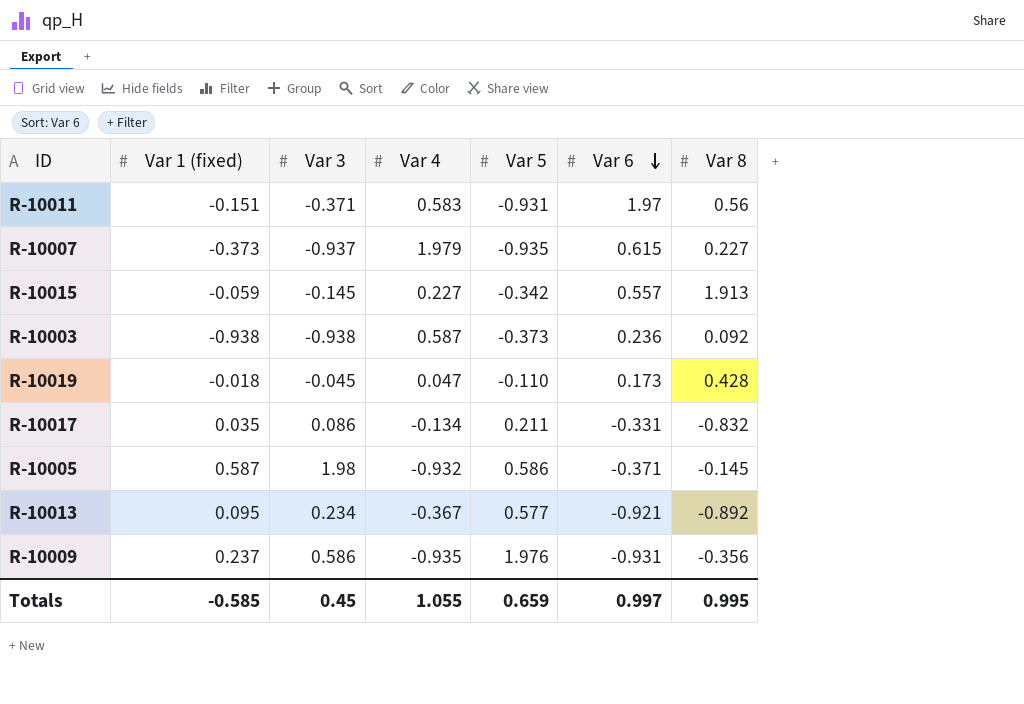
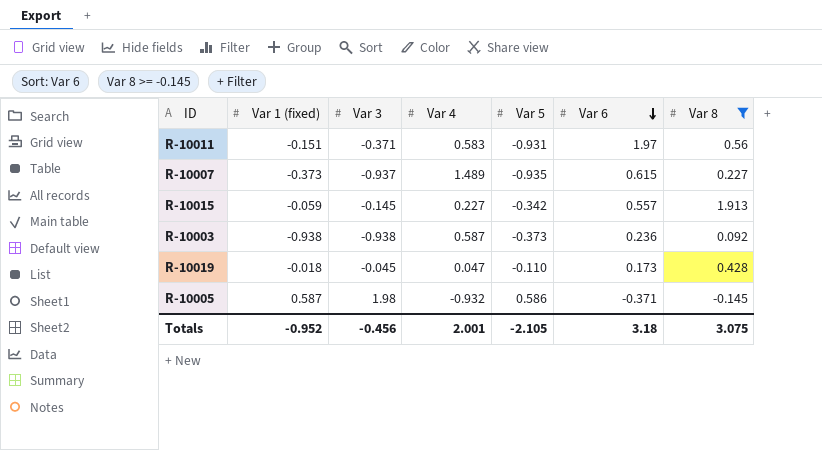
filter: none -> Var 8 >= -0.145
R-10007 | Var 4: 1.979 -> 1.489
Totals | Var 1 (fixed): -0.585 -> -0.952
Totals | Var 3: 0.45 -> -0.456
Totals | Var 4: 1.055 -> 2.001
Totals | Var 5: 0.659 -> -2.105
Totals | Var 6: 0.997 -> 3.18
Totals | Var 8: 0.995 -> 3.075

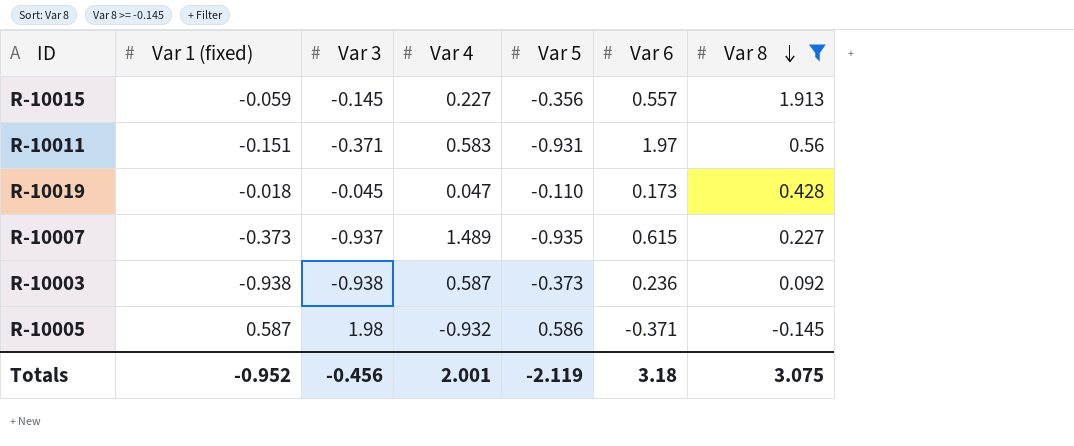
row order: Var 6 descending -> Var 8 descending
R-10015 | Var 5: -0.342 -> -0.356
Totals | Var 5: -2.105 -> -2.119

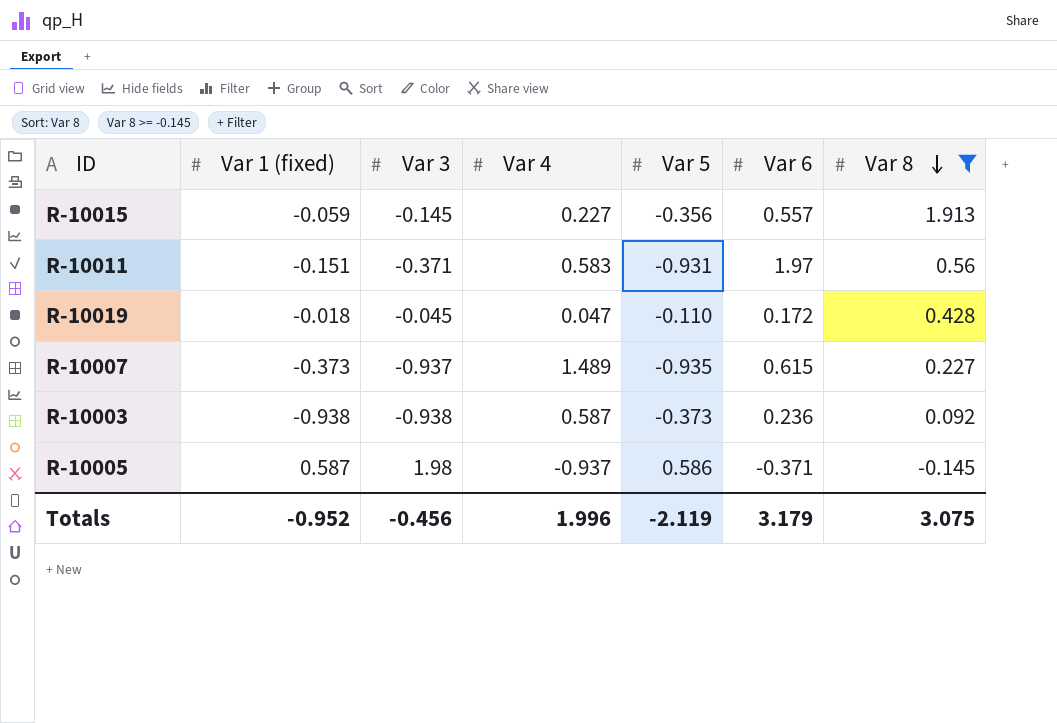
R-10019 | Var 6: 0.173 -> 0.172
R-10005 | Var 4: -0.932 -> -0.937
Totals | Var 4: 2.001 -> 1.996
Totals | Var 6: 3.18 -> 3.179

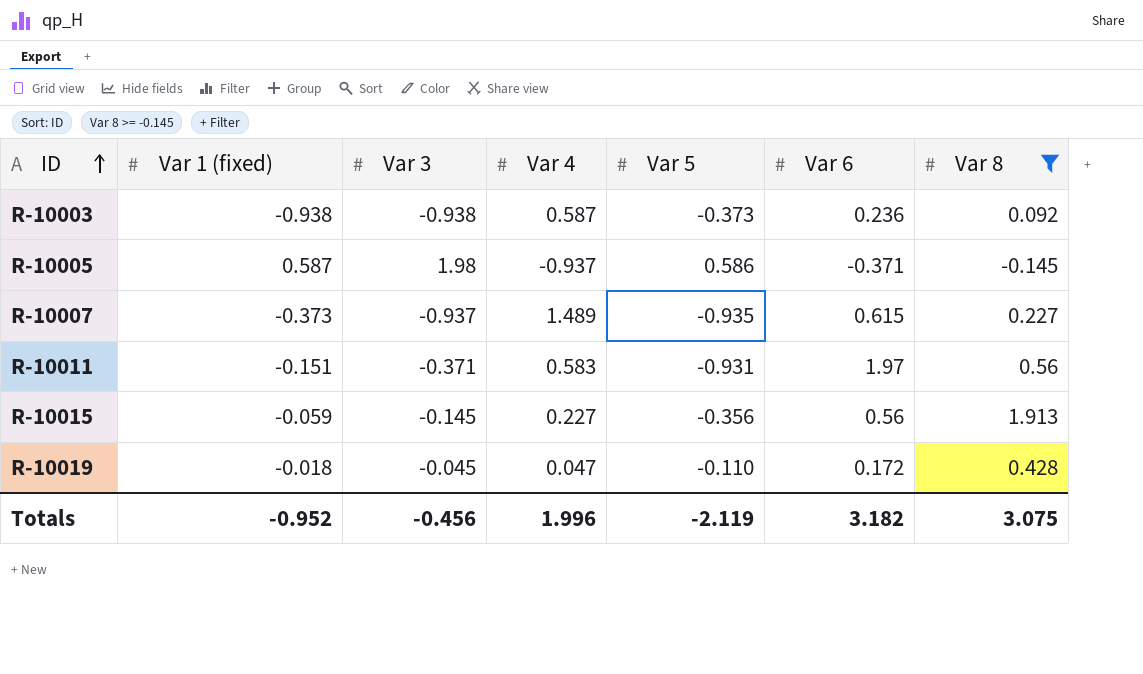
row order: Var 8 descending -> ID ascending
R-10015 | Var 6: 0.557 -> 0.56
Totals | Var 6: 3.179 -> 3.182

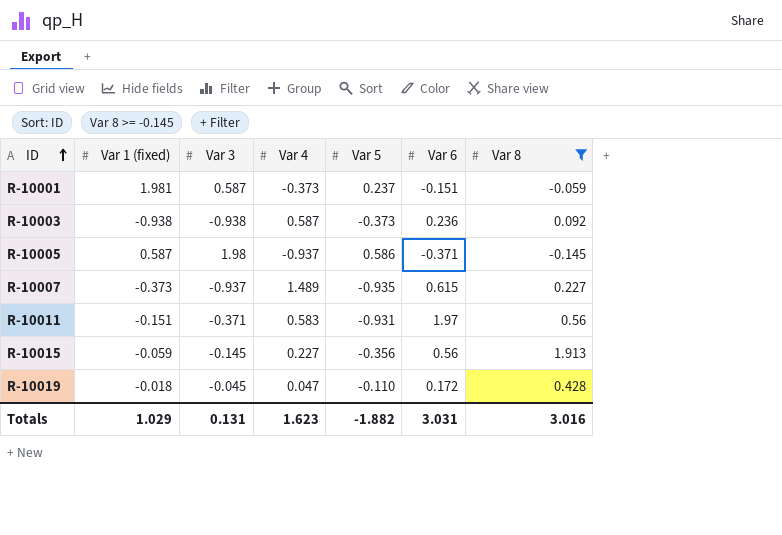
row R-10001: none -> 1.981 | 0.587 | -0.373 | 0.237 | -0.151 | -0.059
Totals | Var 1 (fixed): -0.952 -> 1.029
Totals | Var 3: -0.456 -> 0.131
Totals | Var 4: 1.996 -> 1.623
Totals | Var 5: -2.119 -> -1.882
Totals | Var 6: 3.182 -> 3.031
Totals | Var 8: 3.075 -> 3.016

